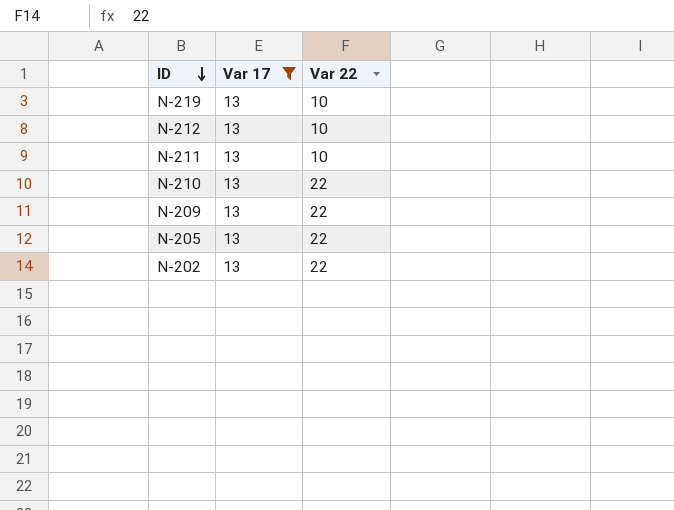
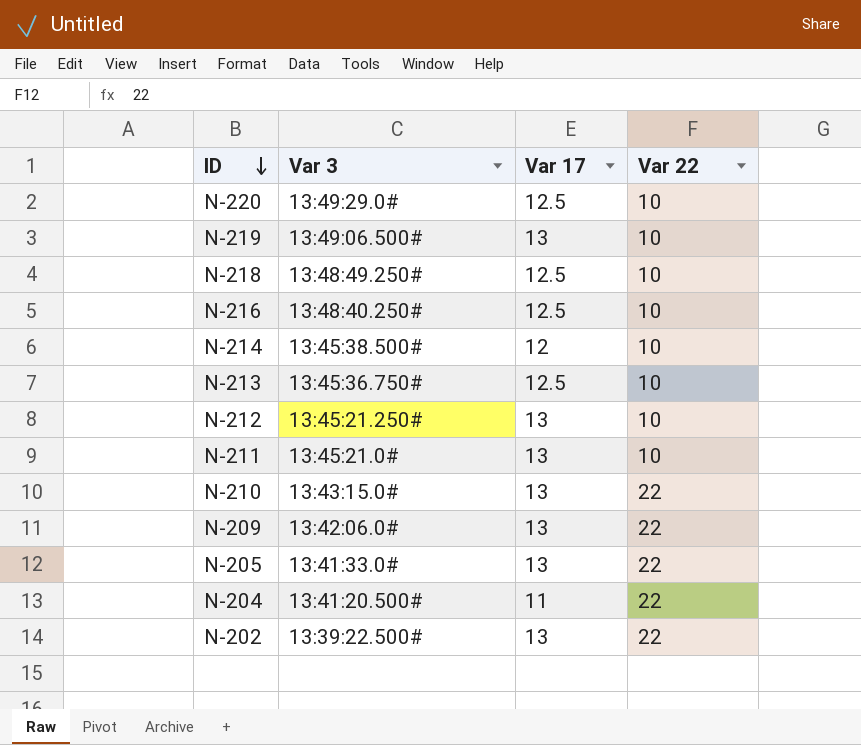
filter: Var 17 = 13 -> none
column Var 3 | position: none -> 2

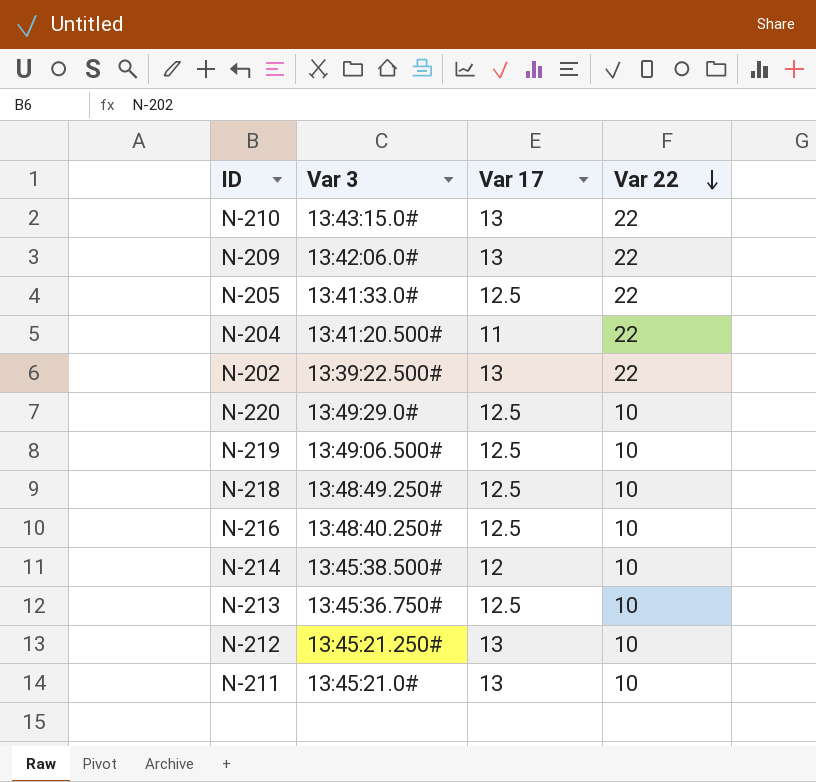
row order: ID descending -> Var 22 descending
N-205 | Var 17: 13 -> 12.5
N-219 | Var 17: 13 -> 12.5

